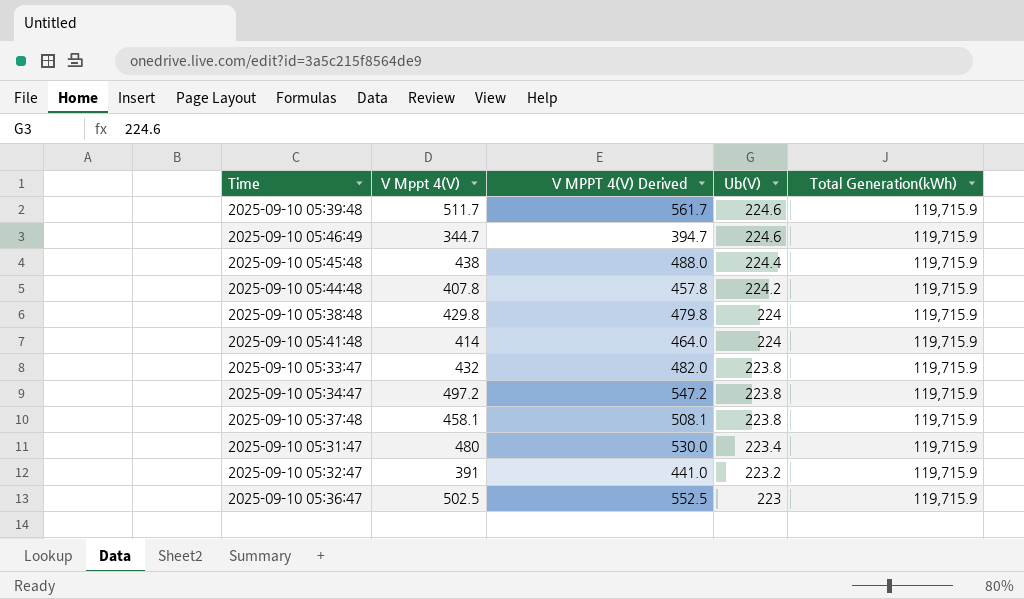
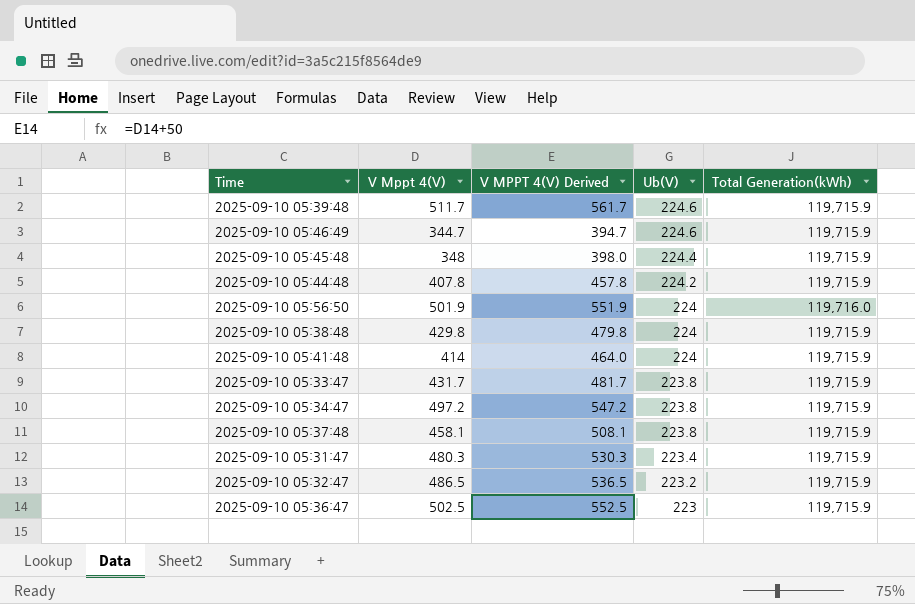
2025-09-10 05:45:48 | V Mppt 4(V): 438 -> 348
2025-09-10 05:45:48 | V MPPT 4(V) Derived: 488.0 -> 398.0
row 2025-09-10 05:56:50: none -> 501.9 | 551.9 | 224 | 119,716.0
2025-09-10 05:33:47 | V Mppt 4(V): 432 -> 431.7
2025-09-10 05:33:47 | V MPPT 4(V) Derived: 482.0 -> 481.7
2025-09-10 05:31:47 | V Mppt 4(V): 480 -> 480.3
2025-09-10 05:31:47 | V MPPT 4(V) Derived: 530.0 -> 530.3
2025-09-10 05:32:47 | V Mppt 4(V): 391 -> 486.5
2025-09-10 05:32:47 | V MPPT 4(V) Derived: 441.0 -> 536.5

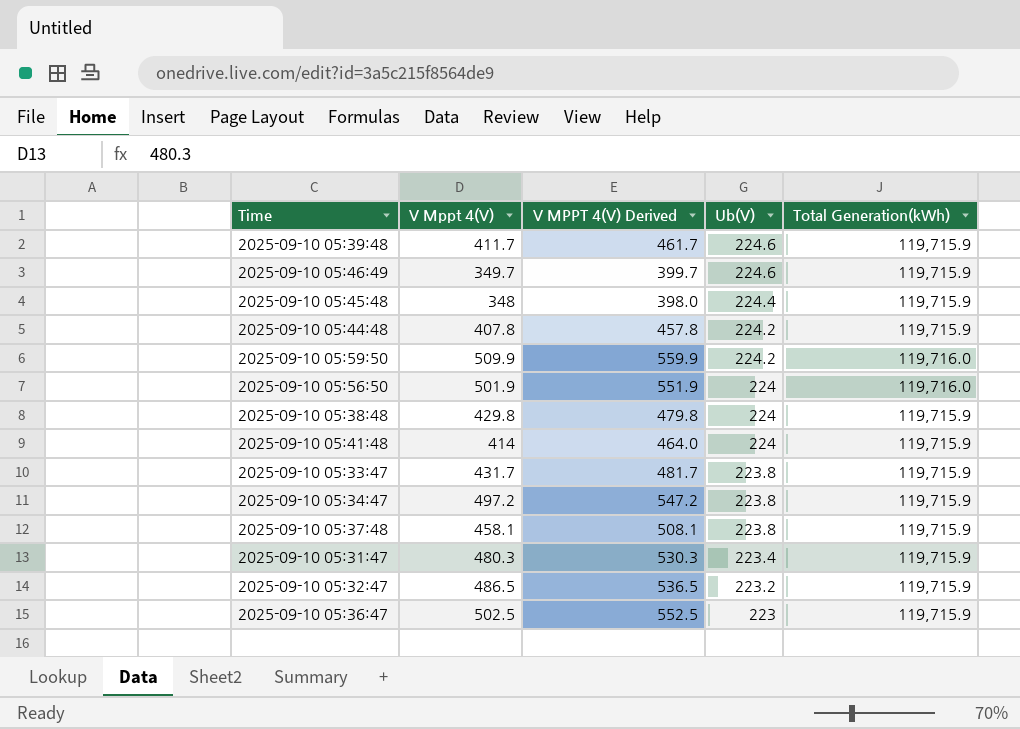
2025-09-10 05:39:48 | V Mppt 4(V): 511.7 -> 411.7
2025-09-10 05:39:48 | V MPPT 4(V) Derived: 561.7 -> 461.7
2025-09-10 05:46:49 | V Mppt 4(V): 344.7 -> 349.7
2025-09-10 05:46:49 | V MPPT 4(V) Derived: 394.7 -> 399.7
row 2025-09-10 05:59:50: none -> 509.9 | 559.9 | 224.2 | 119,716.0

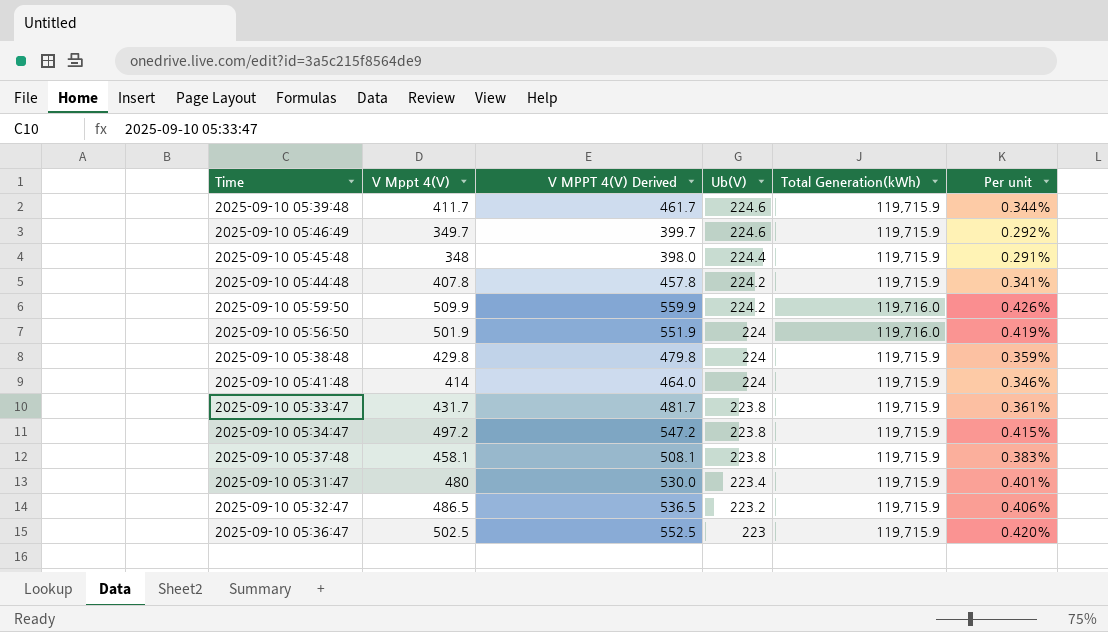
column Per unit | formula: none -> [V Mppt 4(V)] / [Total Generation(kWh)]
2025-09-10 05:31:47 | V Mppt 4(V): 480.3 -> 480
2025-09-10 05:31:47 | V MPPT 4(V) Derived: 530.3 -> 530.0

